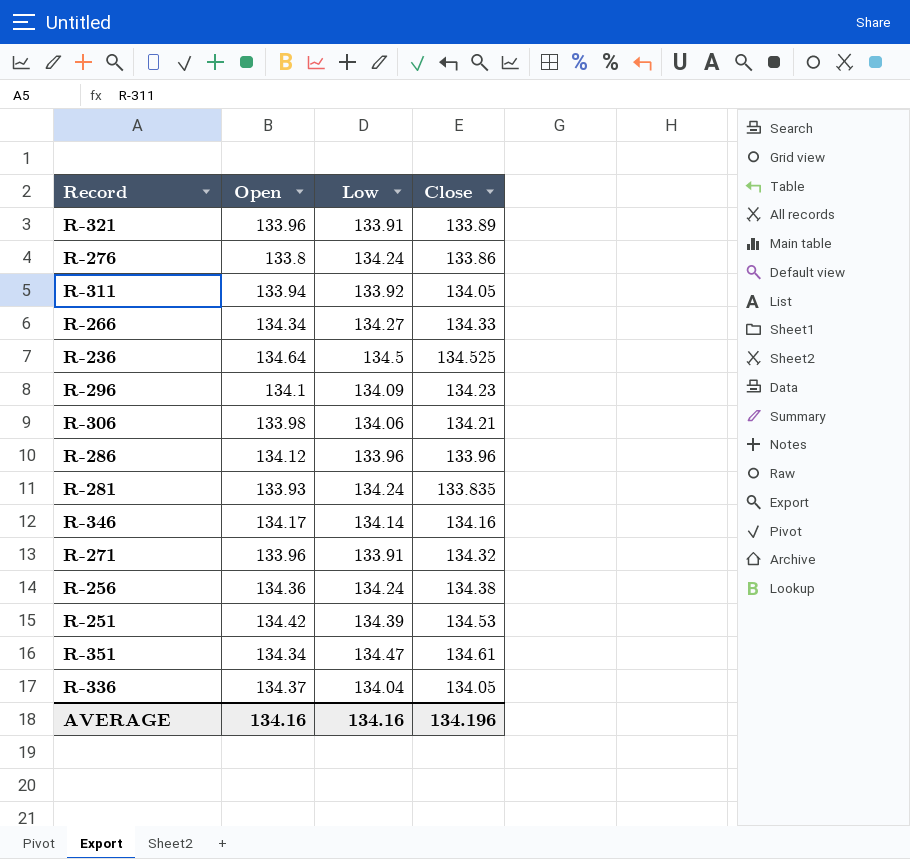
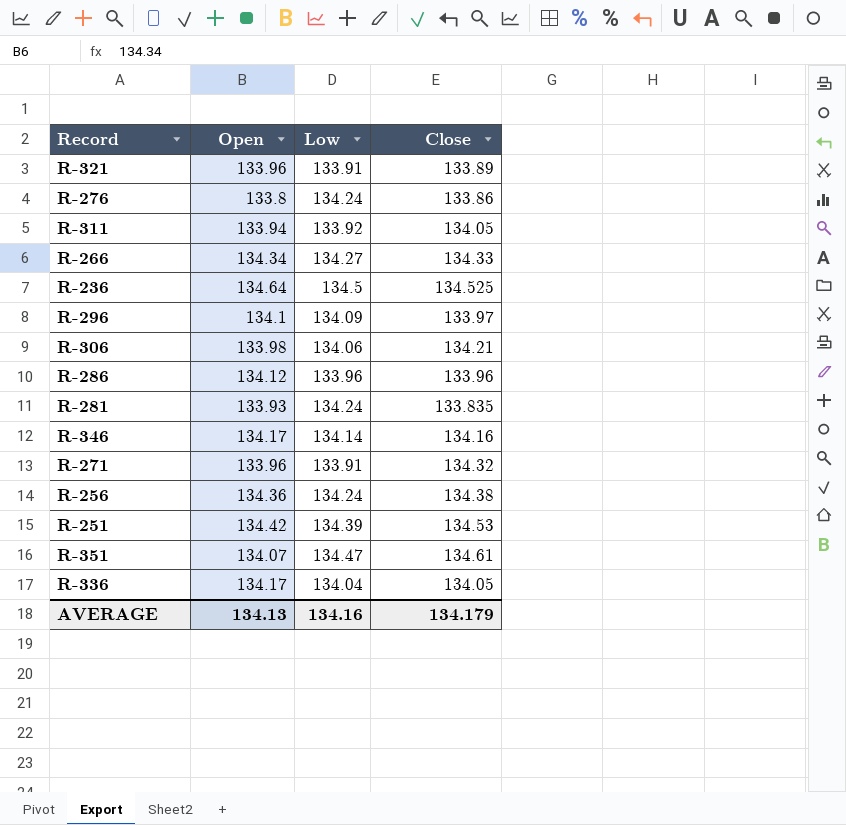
R-296 | Close: 134.23 -> 133.97
R-351 | Open: 134.34 -> 134.07
R-336 | Open: 134.37 -> 134.17
AVERAGE | Open: 134.16 -> 134.13
AVERAGE | Close: 134.196 -> 134.179

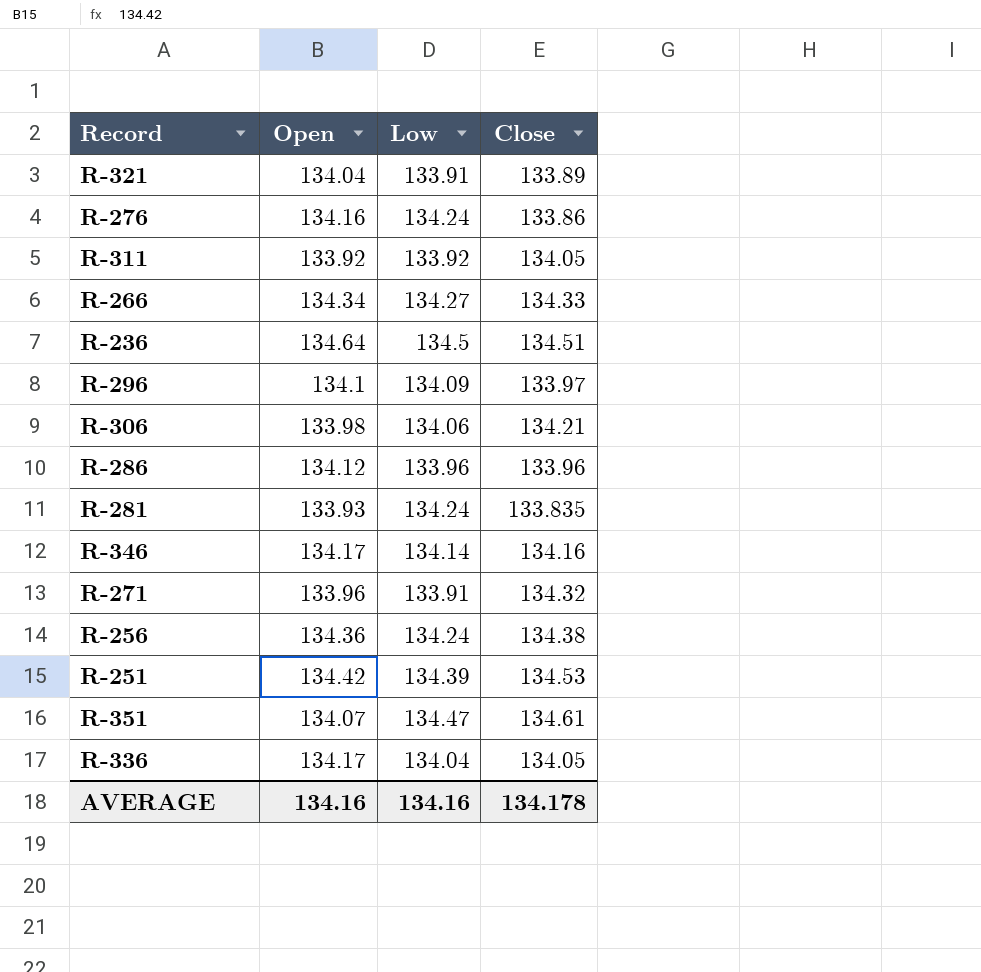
R-321 | Open: 133.96 -> 134.04
R-276 | Open: 133.8 -> 134.16
R-311 | Open: 133.94 -> 133.92
R-236 | Close: 134.525 -> 134.51
AVERAGE | Open: 134.13 -> 134.16
AVERAGE | Close: 134.179 -> 134.178

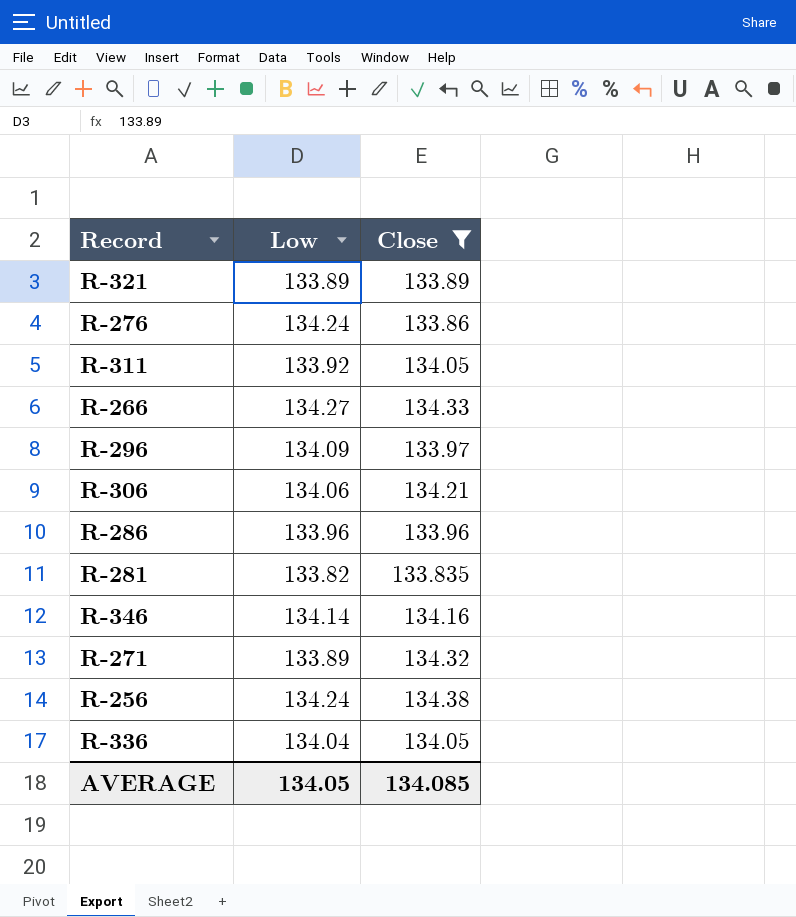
filter: none -> Close <= 134.38
column Open | position: 2 -> none
R-321 | Low: 133.91 -> 133.89
R-281 | Low: 134.24 -> 133.82
R-271 | Low: 133.91 -> 133.89
AVERAGE | Low: 134.16 -> 134.05
AVERAGE | Close: 134.178 -> 134.085

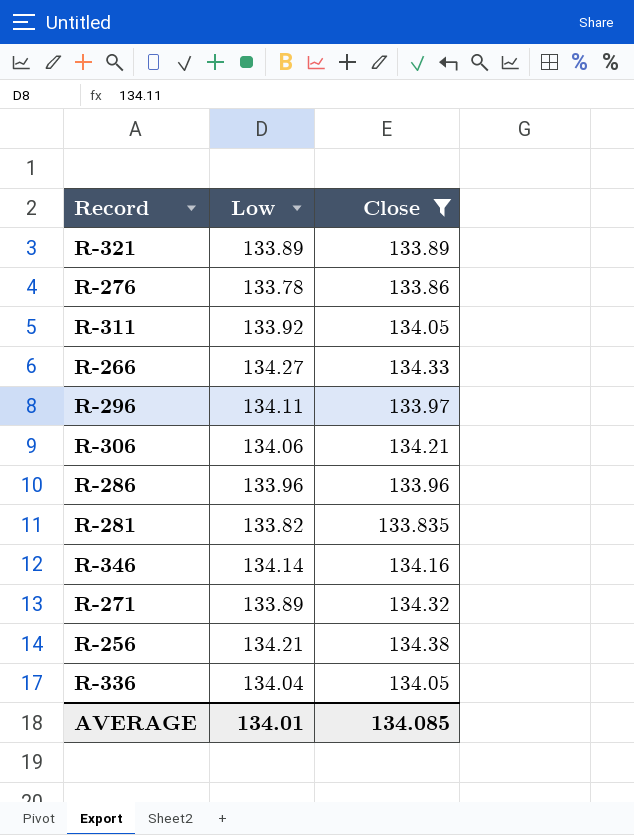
R-276 | Low: 134.24 -> 133.78
R-296 | Low: 134.09 -> 134.11
R-256 | Low: 134.24 -> 134.21
AVERAGE | Low: 134.05 -> 134.01

